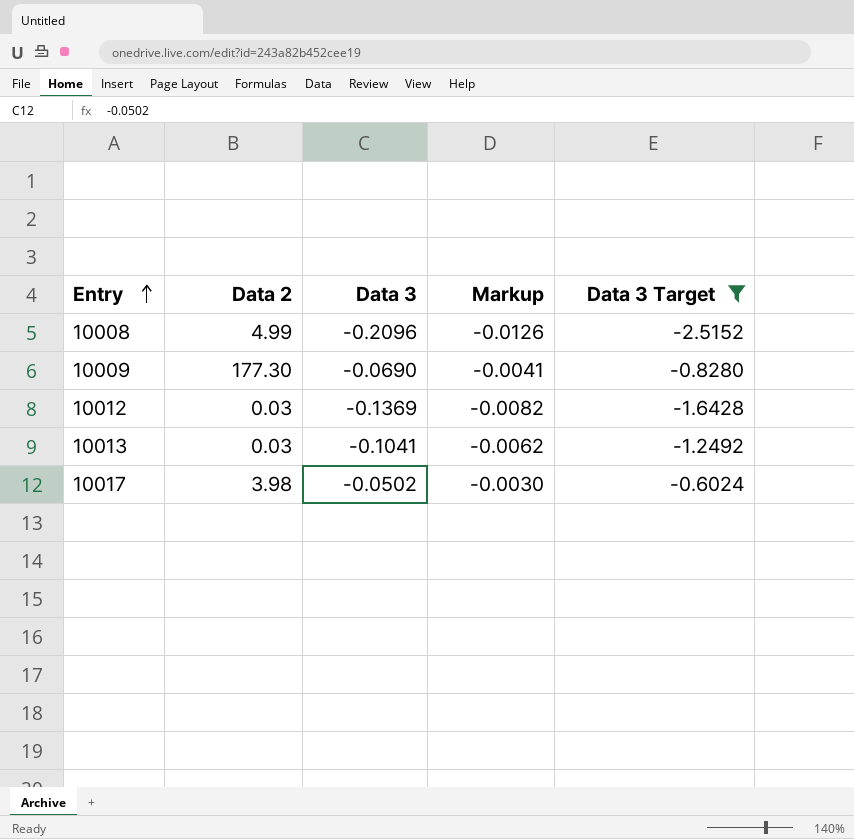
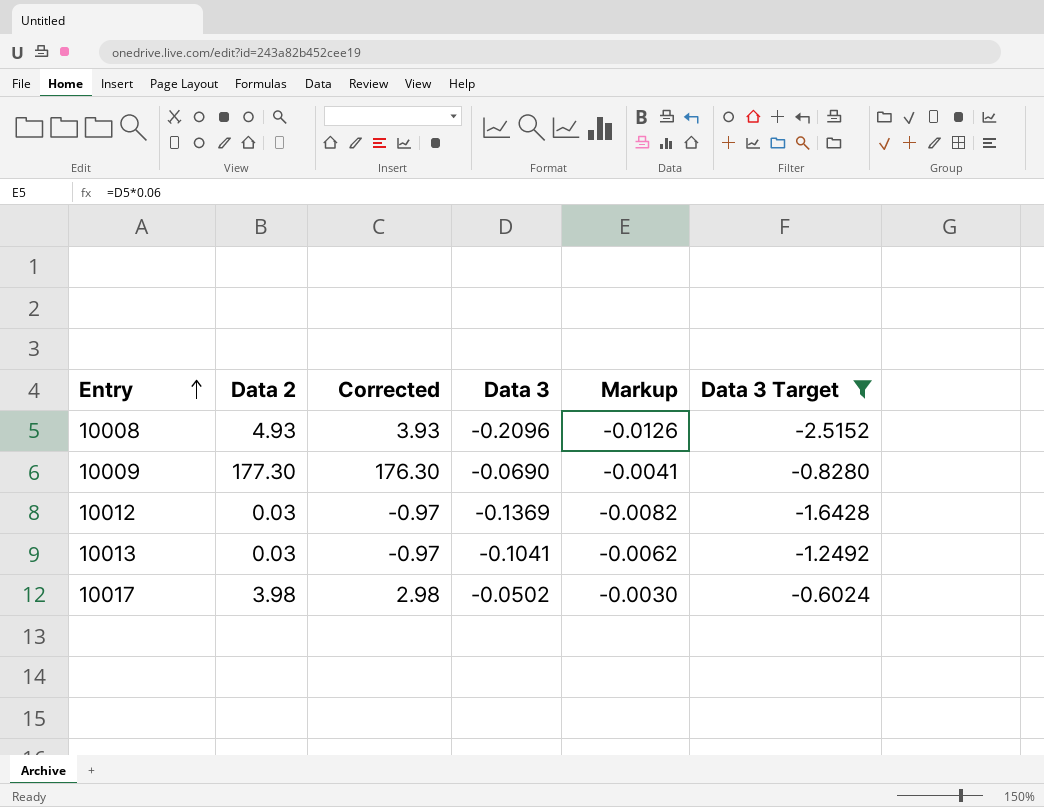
column Corrected | formula: none -> [Data 2] - 1
10008 | Data 2: 4.99 -> 4.93

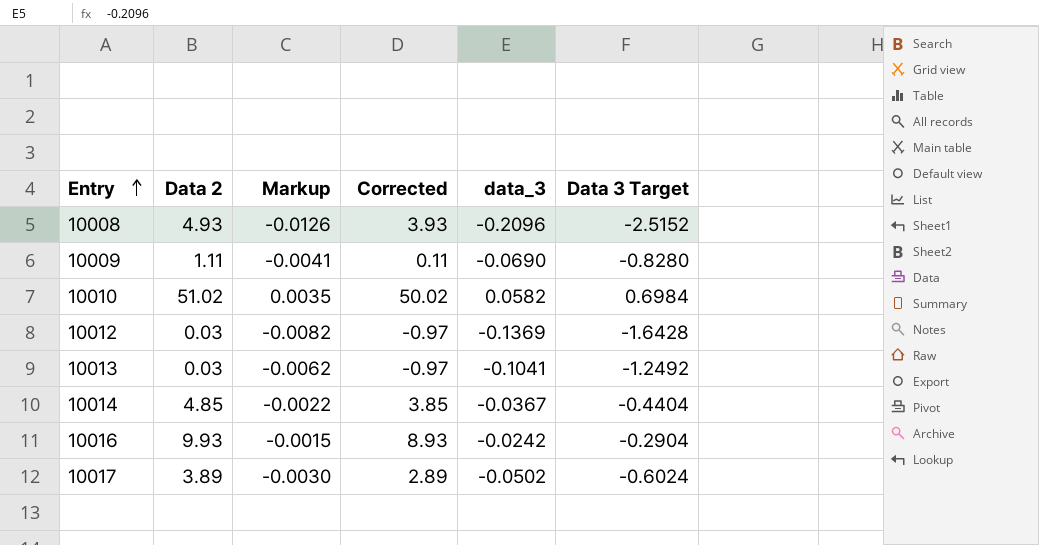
filter: Data 3 Target <= -0.6024 -> none
column Markup | position: 5 -> 3
column name: Data 3 -> data_3
10009 | Data 2: 177.30 -> 1.11
10009 | Corrected: 176.30 -> 0.11
10017 | Data 2: 3.98 -> 3.89
10017 | Corrected: 2.98 -> 2.89

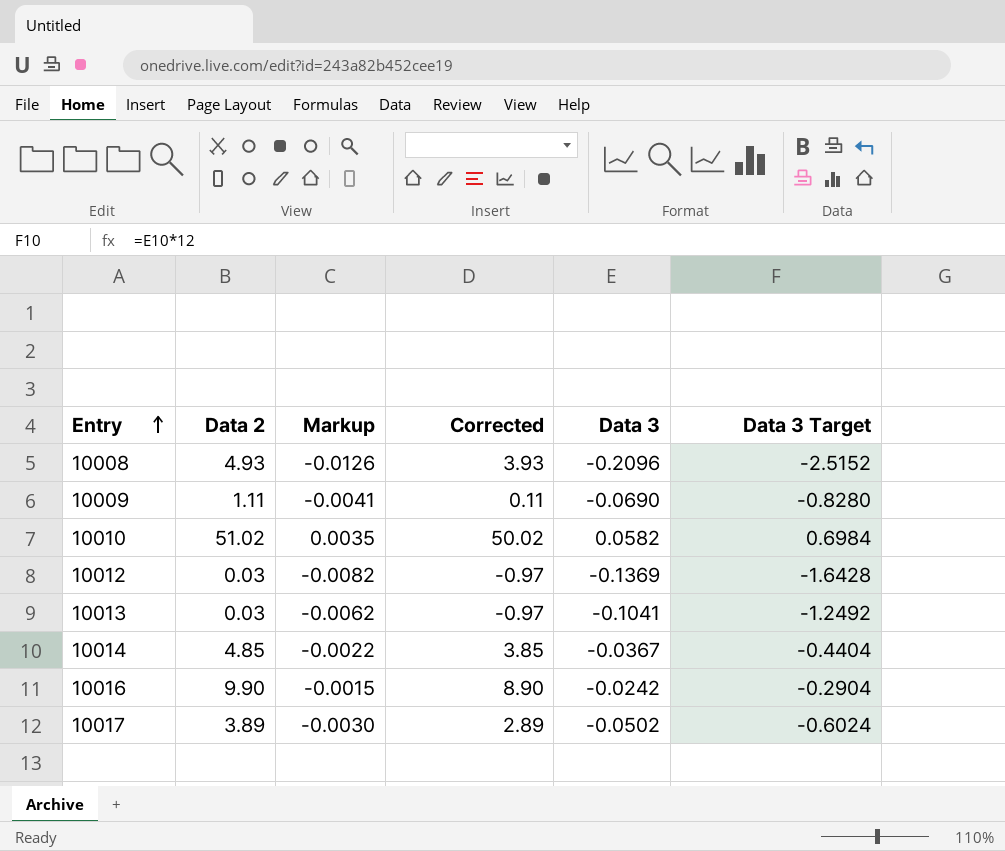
column name: data_3 -> Data 3
10016 | Data 2: 9.93 -> 9.90
10016 | Corrected: 8.93 -> 8.90

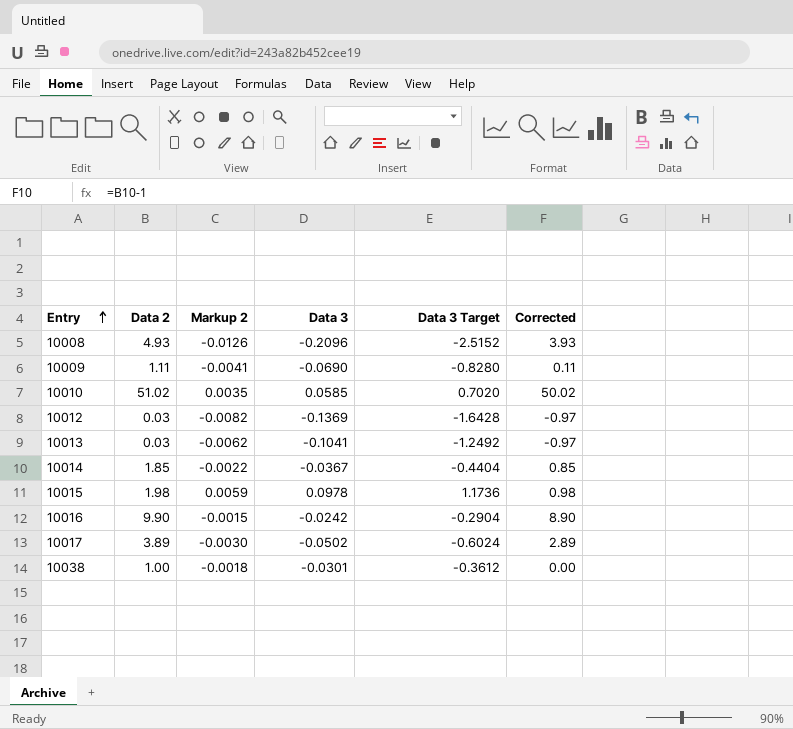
column name: Markup -> Markup 2
column Corrected | position: 4 -> 6
10010 | Data 3: 0.0582 -> 0.0585
10010 | Data 3 Target: 0.6984 -> 0.7020
10014 | Data 2: 4.85 -> 1.85
10014 | Corrected: 3.85 -> 0.85
row 10015: none -> 1.98 | 0.0059 | 0.0978 | 1.1736 | 0.98
row 10038: none -> 1.00 | -0.0018 | -0.0301 | -0.3612 | 0.00

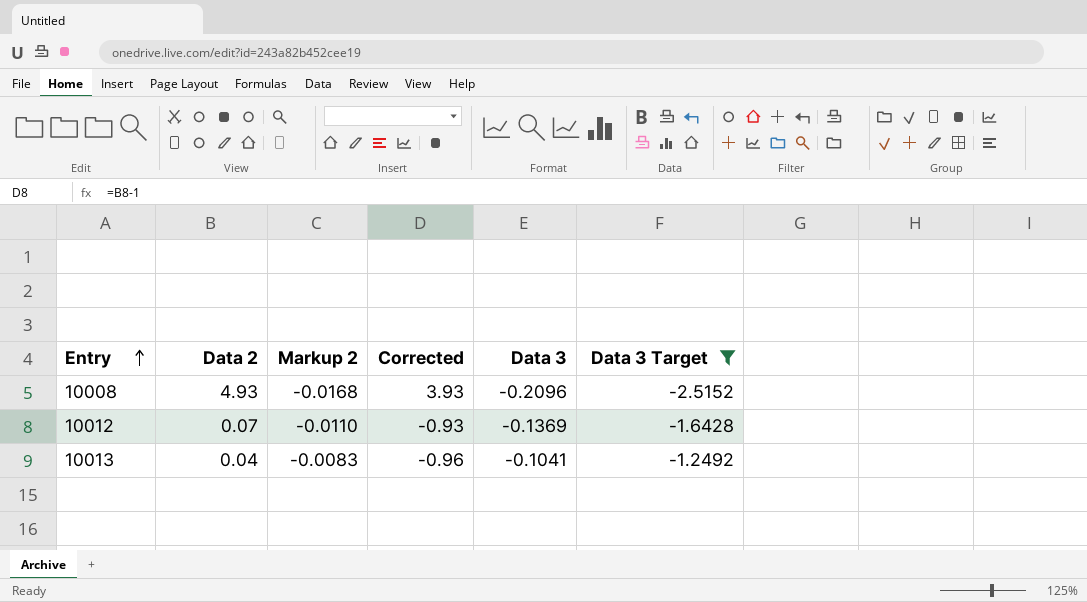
filter: none -> Data 3 Target <= -1.2492
column Markup 2 | formula: [Data 3] * 0.06 -> [Data 3] * 0.08
column Corrected | position: 6 -> 4
10012 | Data 2: 0.03 -> 0.07
10012 | Corrected: -0.97 -> -0.93
10013 | Data 2: 0.03 -> 0.04
10013 | Corrected: -0.97 -> -0.96

